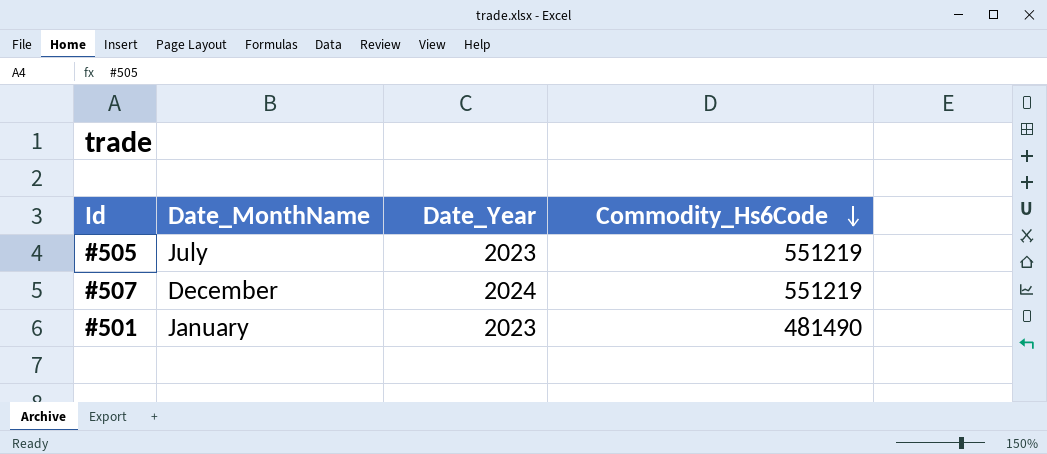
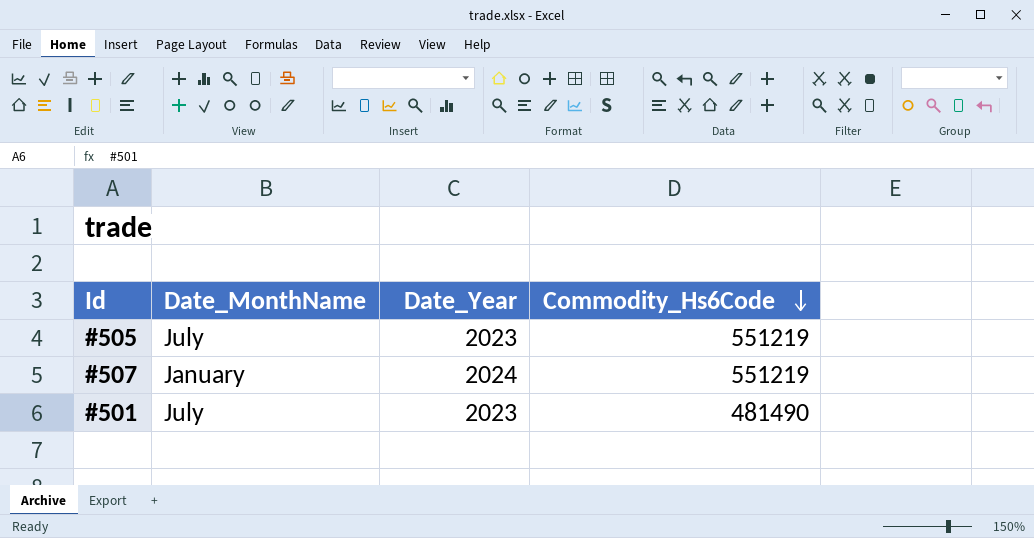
#507 | Date_MonthName: December -> January
#501 | Date_MonthName: January -> July

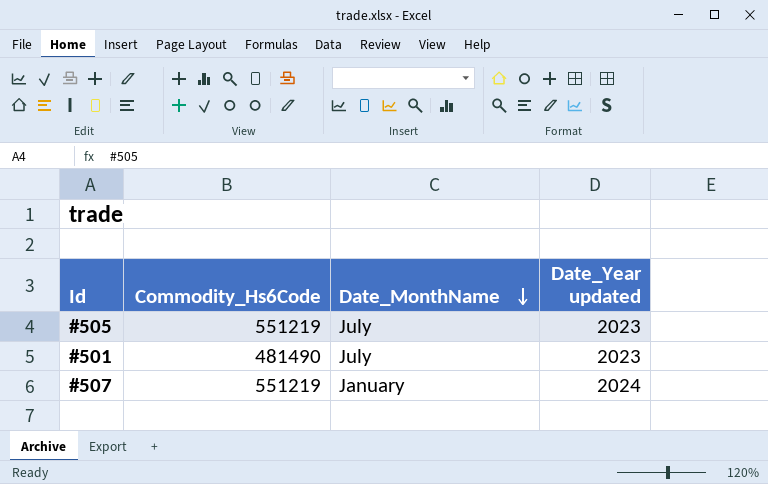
row order: Commodity_Hs6Code descending -> Date_MonthName descending
column Commodity_Hs6Code | position: 4 -> 2
column name: Date_Year -> Date_Year updated

